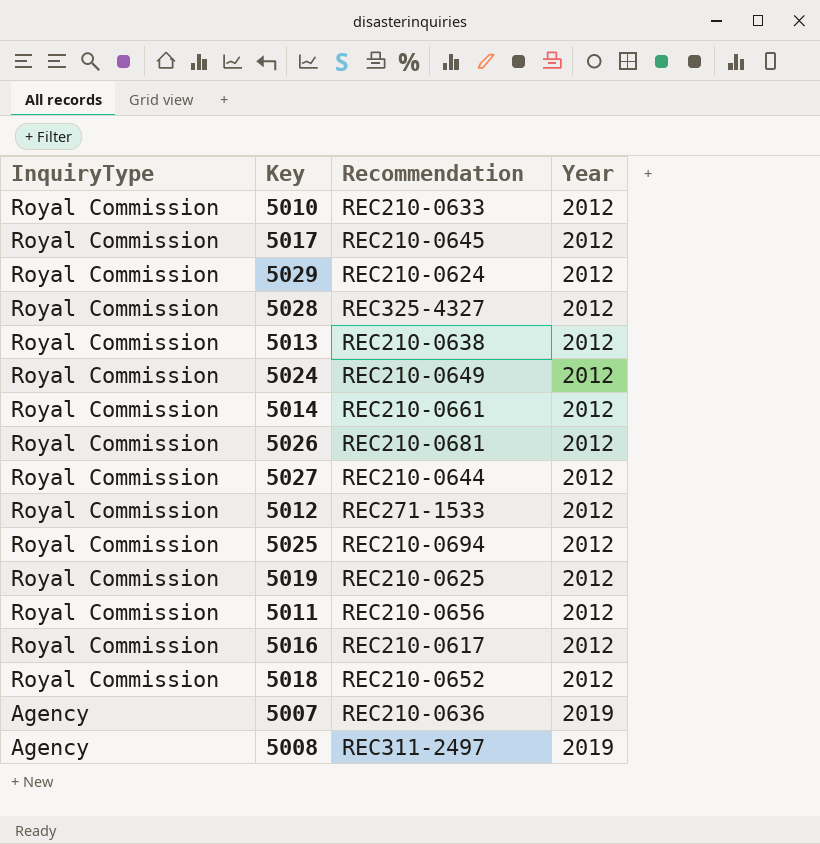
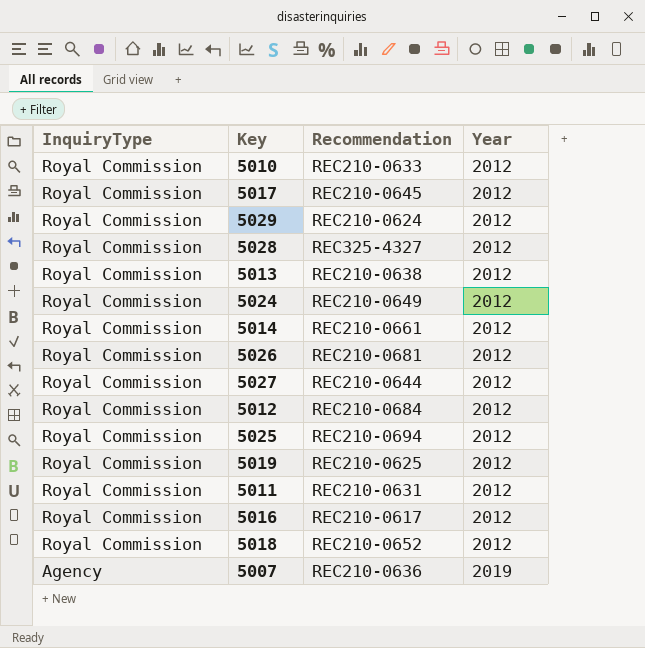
row 5008: Agency | REC311-2497 | 2019 -> none
5012 | Recommendation: REC271-1533 -> REC210-0684
5011 | Recommendation: REC210-0656 -> REC210-0631

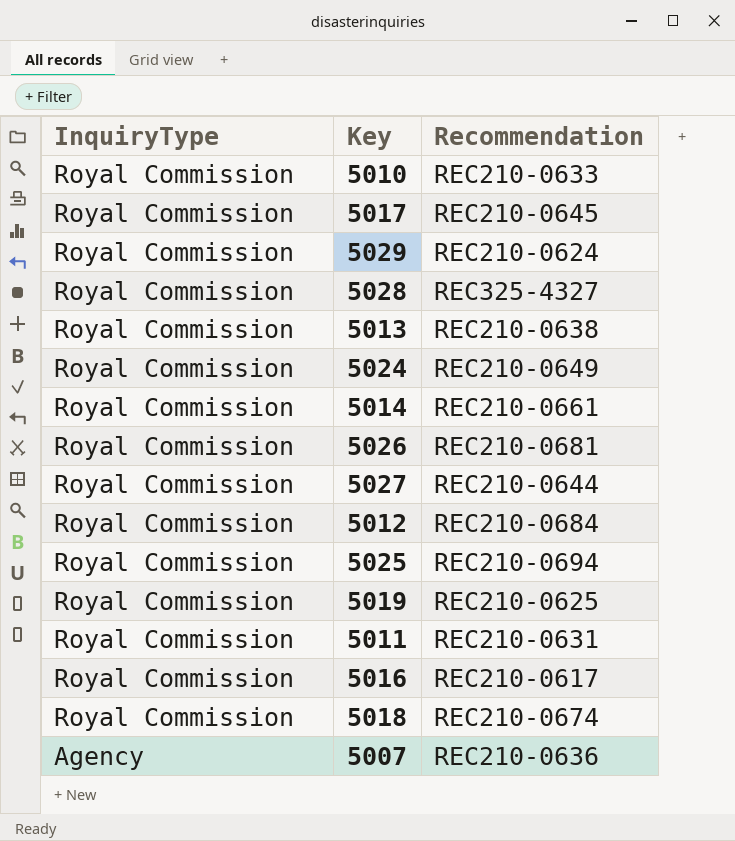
column Year | position: 4 -> none
5018 | Recommendation: REC210-0652 -> REC210-0674

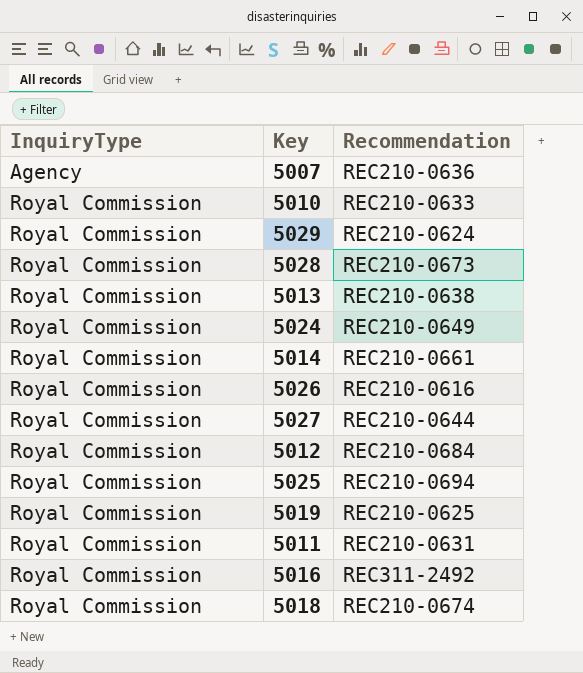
row order: InquiryType descending -> InquiryType ascending
row 5017: Royal Commission | REC210-0645 -> none
5028 | Recommendation: REC325-4327 -> REC210-0673
5026 | Recommendation: REC210-0681 -> REC210-0616
5016 | Recommendation: REC210-0617 -> REC311-2492

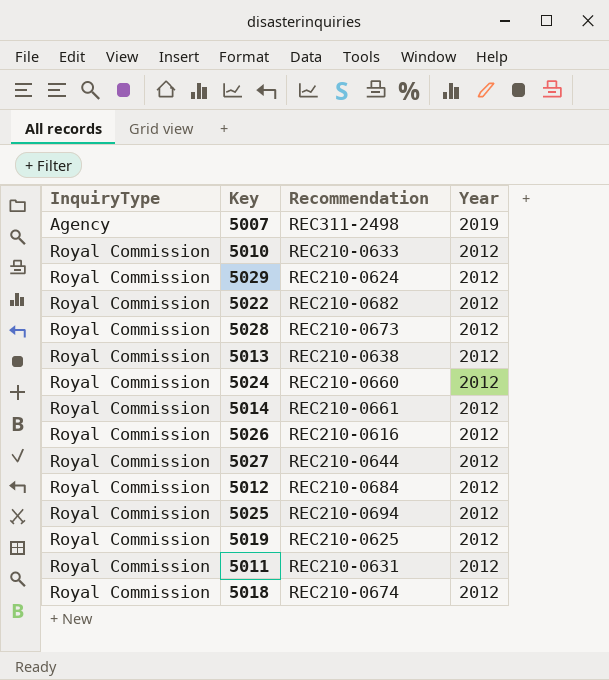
column Year | position: none -> 4
row 5016: Royal Commission | REC311-2492 -> none
5007 | Recommendation: REC210-0636 -> REC311-2498
row 5022: none -> Royal Commission | REC210-0682 | 2012
5024 | Recommendation: REC210-0649 -> REC210-0660

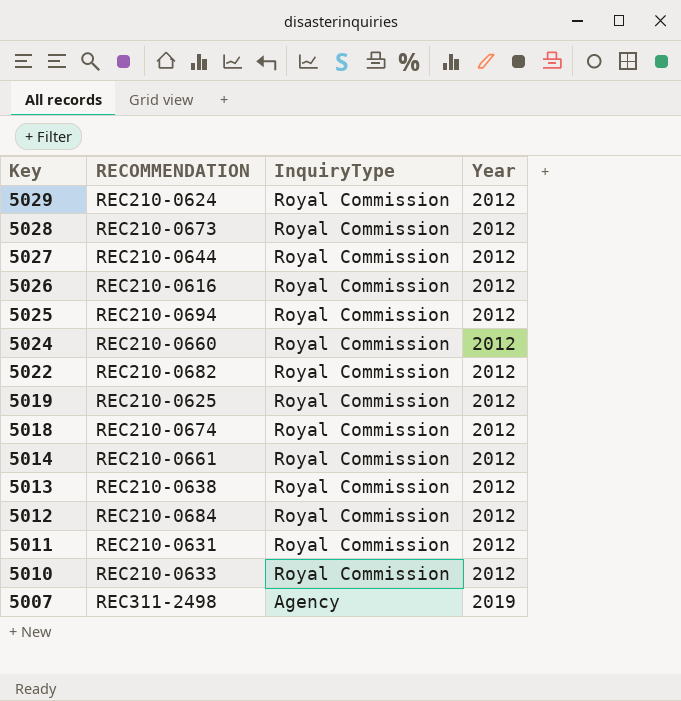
row order: InquiryType ascending -> Key descending
column name: Recommendation -> RECOMMENDATION
column InquiryType | position: 1 -> 3

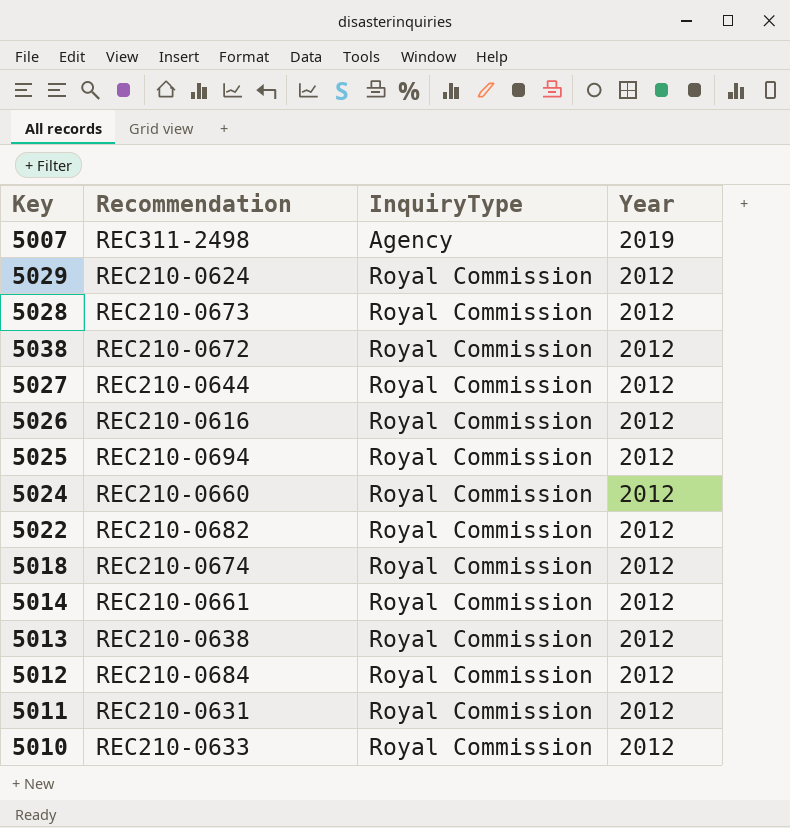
row order: Key descending -> InquiryType ascending
column name: RECOMMENDATION -> Recommendation
row 5019: REC210-0625 | Royal Commission | 2012 -> none
row 5038: none -> REC210-0672 | Royal Commission | 2012

